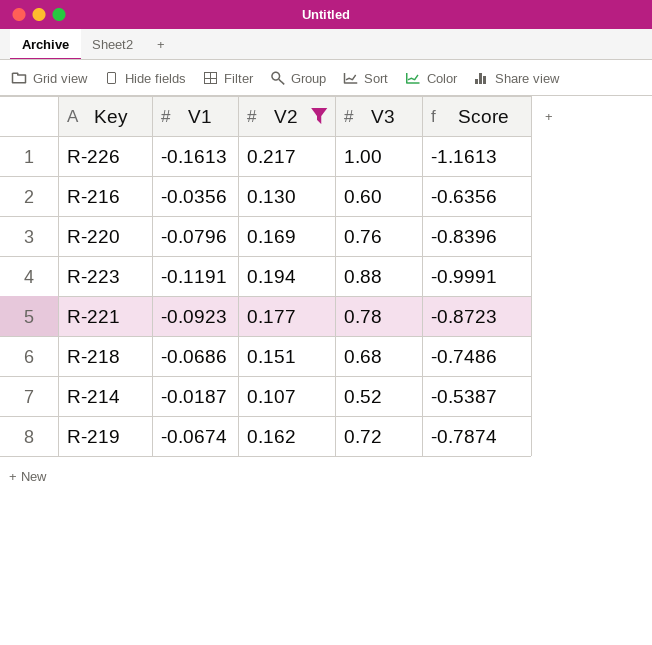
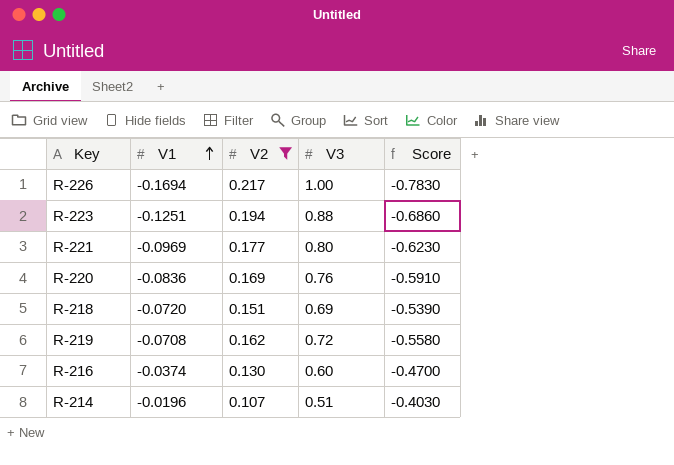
row order: none -> V1 ascending
column Score | formula: [V1] - [V3] -> [V2] - [V3]
R-226 | V1: -0.1613 -> -0.1694
R-223 | V1: -0.1191 -> -0.1251
R-221 | V1: -0.0923 -> -0.0969
R-221 | V3: 0.78 -> 0.80
R-220 | V1: -0.0796 -> -0.0836
R-218 | V1: -0.0686 -> -0.0720
R-218 | V3: 0.68 -> 0.69
R-219 | V1: -0.0674 -> -0.0708
R-216 | V1: -0.0356 -> -0.0374
R-214 | V1: -0.0187 -> -0.0196
R-214 | V3: 0.52 -> 0.51

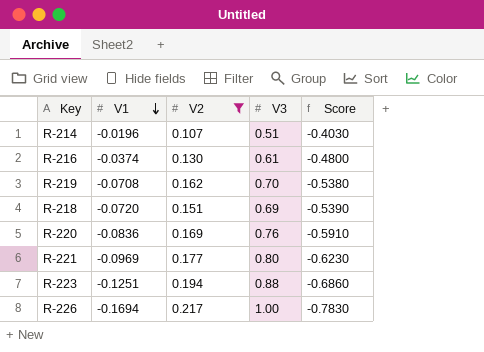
row order: V1 ascending -> V1 descending
R-216 | V3: 0.60 -> 0.61
R-216 | Score: -0.4700 -> -0.4800
R-219 | V3: 0.72 -> 0.70
R-219 | Score: -0.5580 -> -0.5380

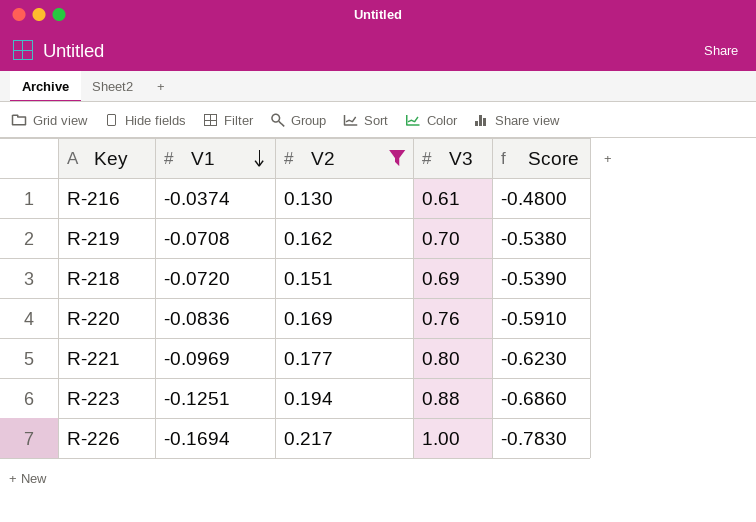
row R-214: -0.0196 | 0.107 | 0.51 | -0.4030 -> none

